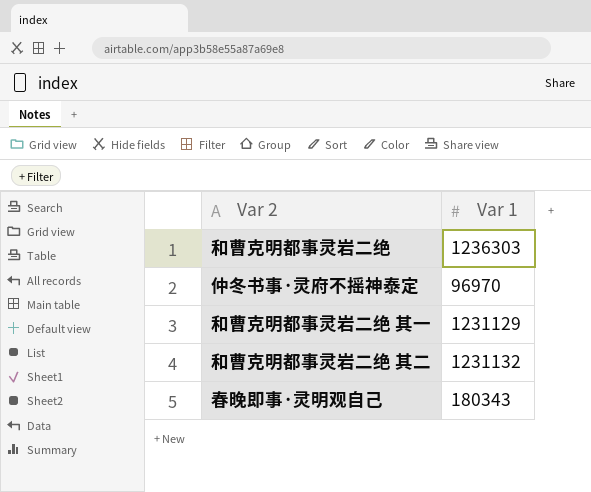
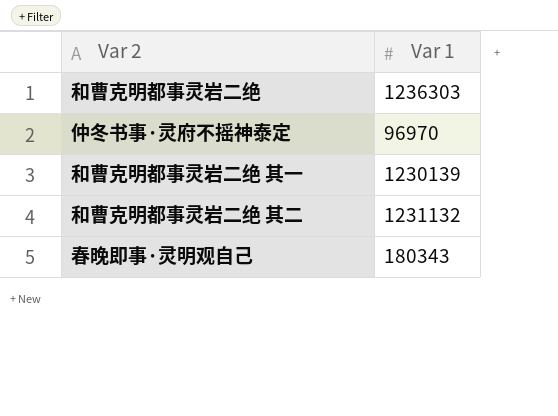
和曹克明都事灵岩二绝 其一 | Var 1: 1231129 -> 1230139

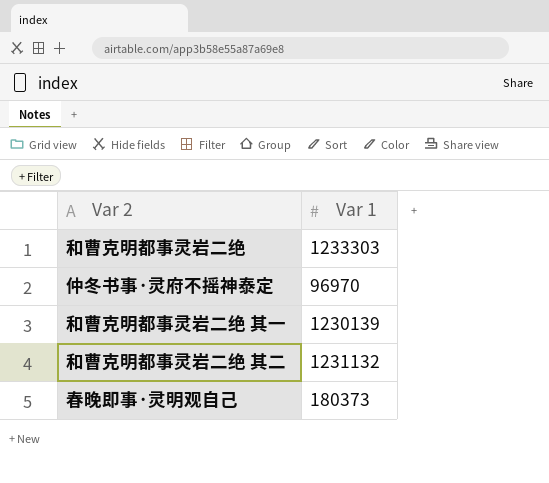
和曹克明都事灵岩二绝 | Var 1: 1236303 -> 1233303
春晚即事·灵明观自己 | Var 1: 180343 -> 180373

